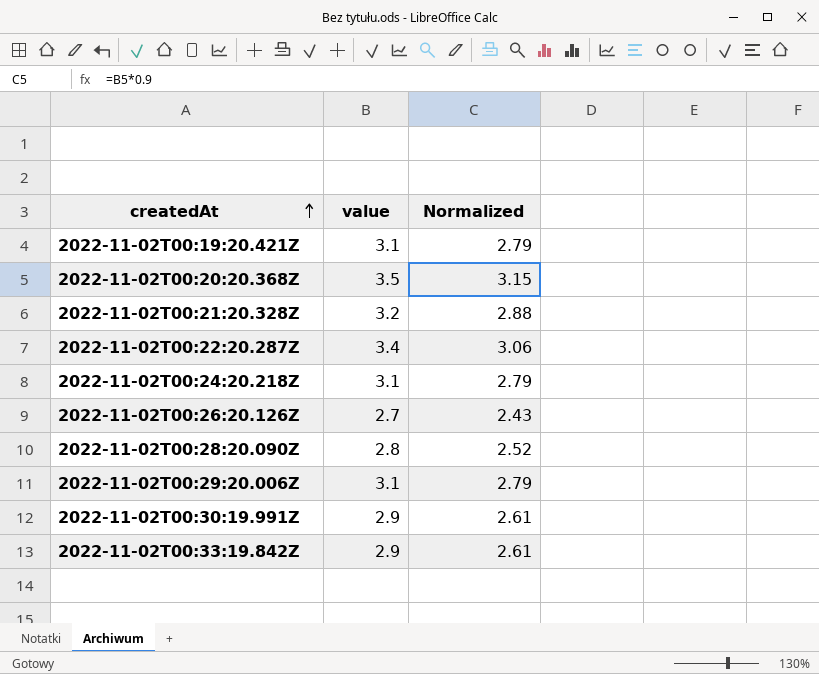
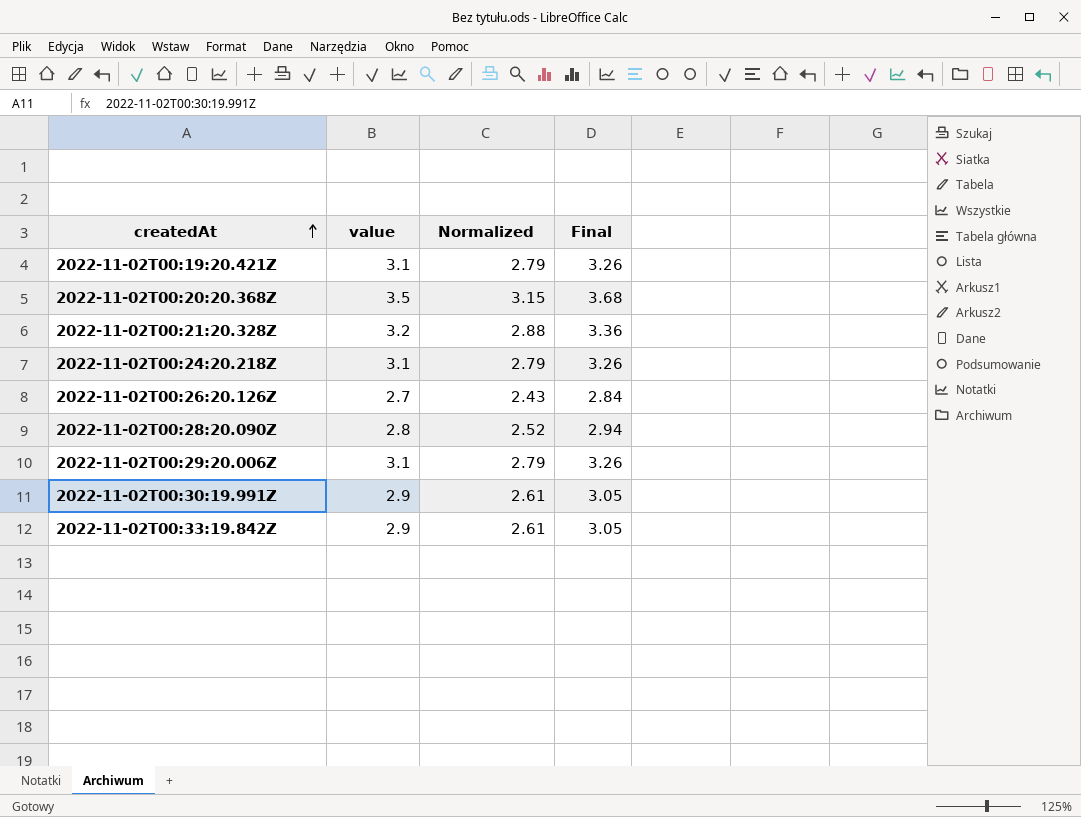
column Final | formula: none -> [value] * 1.05
row 2022-11-02T00:22:20.287Z: 3.4 | 3.06 -> none

